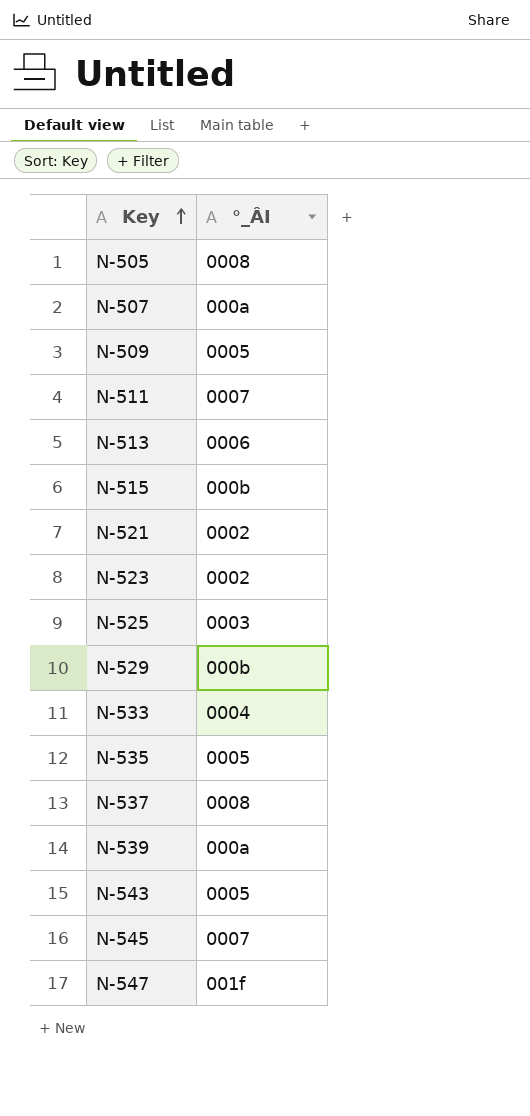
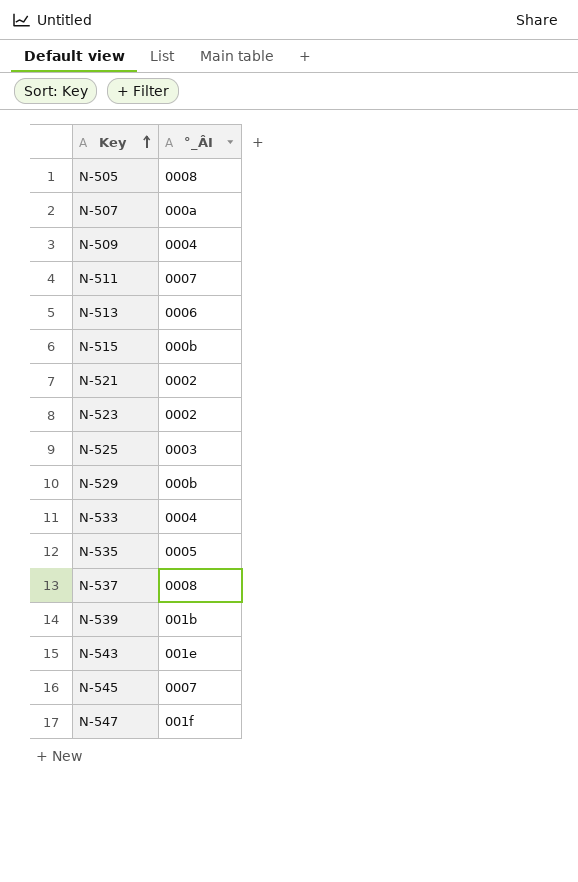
N-509 | °_ÂI: 0005 -> 0004
N-539 | °_ÂI: 000a -> 001b
N-543 | °_ÂI: 0005 -> 001e

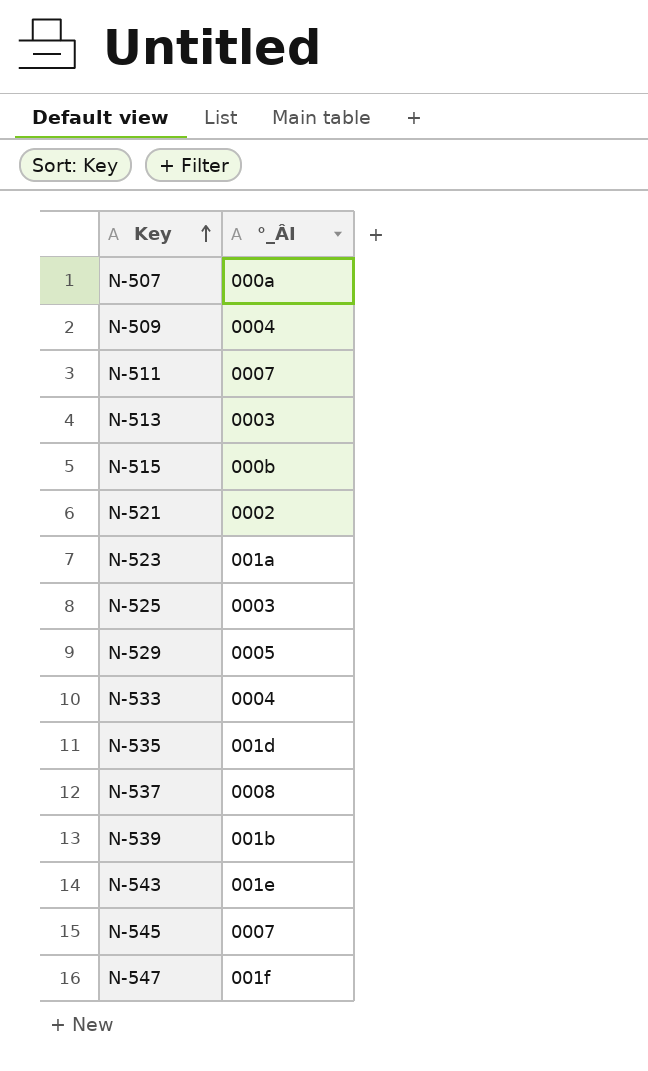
row N-505: 0008 -> none
N-513 | °_ÂI: 0006 -> 0003
N-523 | °_ÂI: 0002 -> 001a
N-529 | °_ÂI: 000b -> 0005
N-535 | °_ÂI: 0005 -> 001d

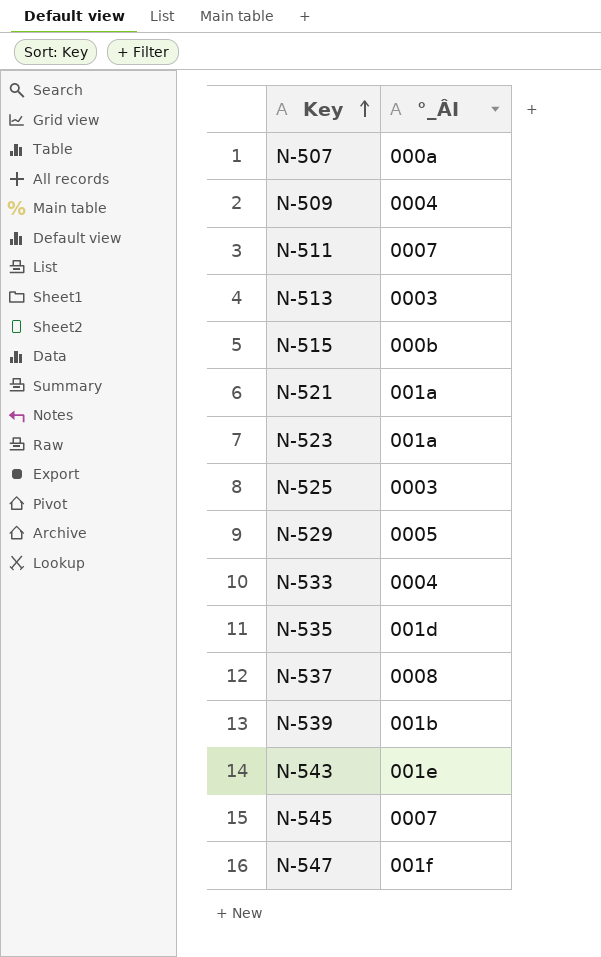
N-521 | °_ÂI: 0002 -> 001a

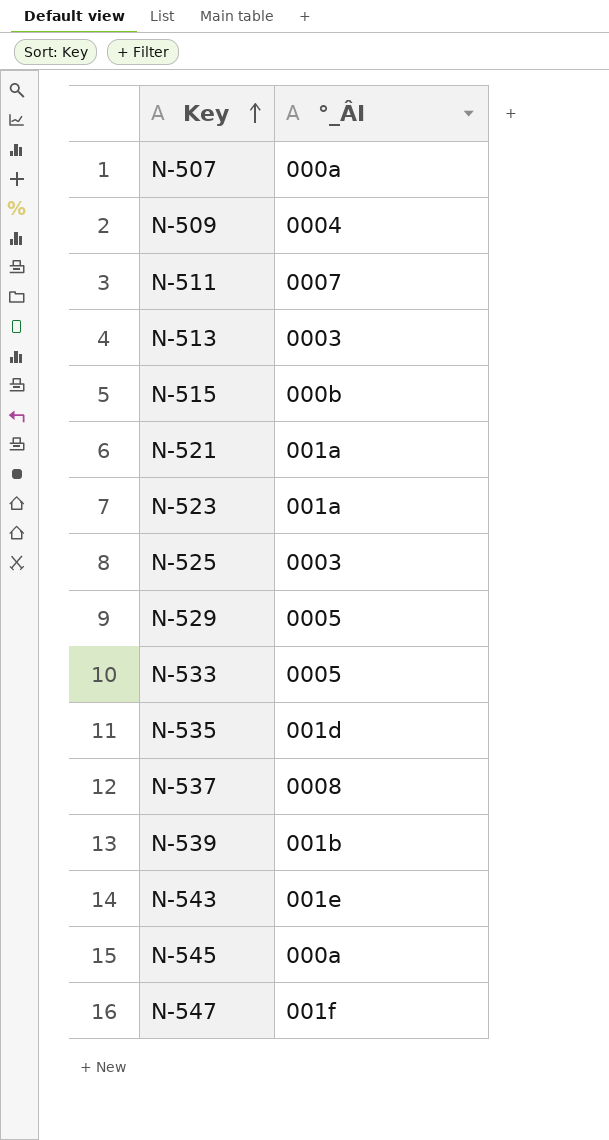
N-533 | °_ÂI: 0004 -> 0005
N-545 | °_ÂI: 0007 -> 000a

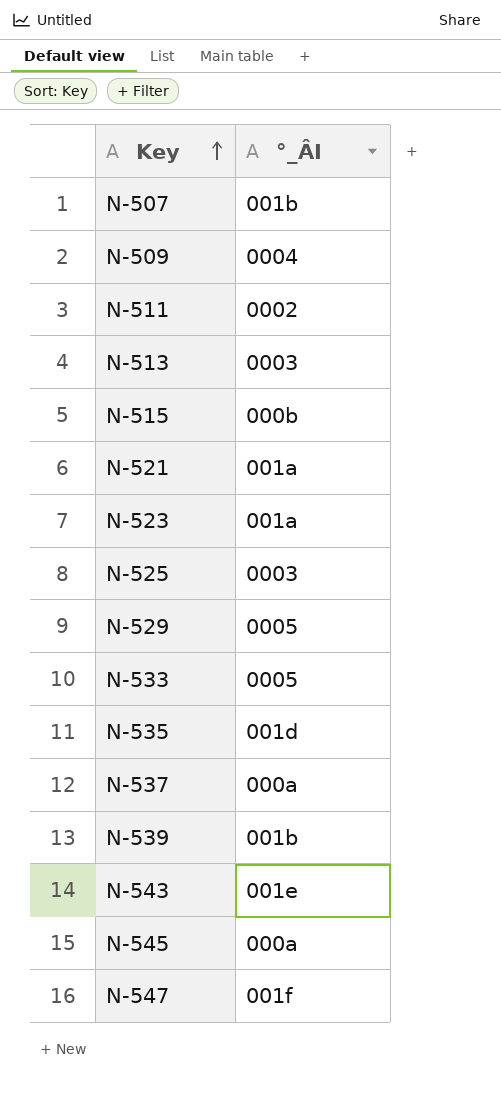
N-507 | °_ÂI: 000a -> 001b
N-511 | °_ÂI: 0007 -> 0002
N-537 | °_ÂI: 0008 -> 000a

